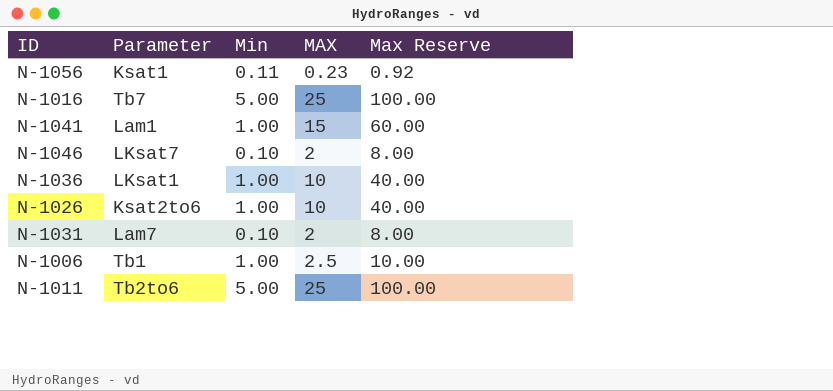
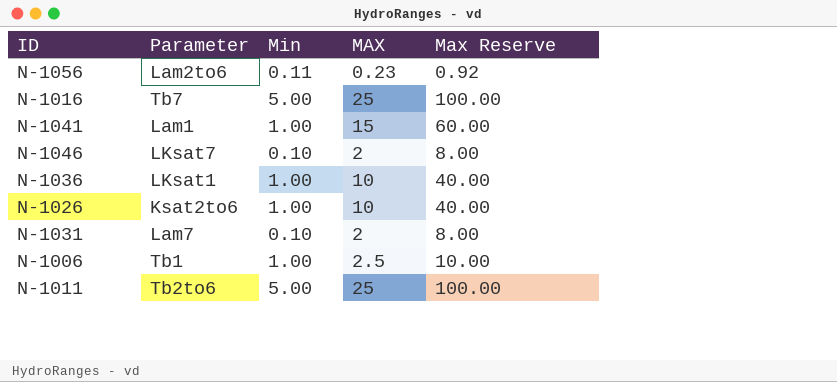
N-1056 | Parameter: Ksat1 -> Lam2to6

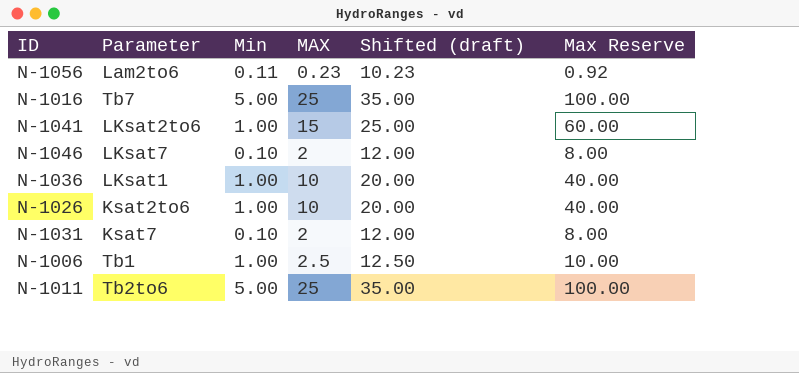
column Shifted (draft) | formula: none -> [MAX] + 10
N-1041 | Parameter: Lam1 -> LKsat2to6
N-1031 | Parameter: Lam7 -> Ksat7

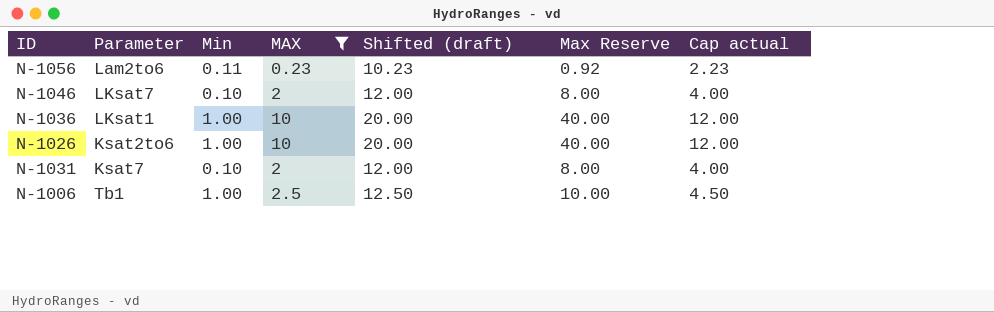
filter: none -> MAX <= 10
column Cap actual | formula: none -> [MAX] + 2

